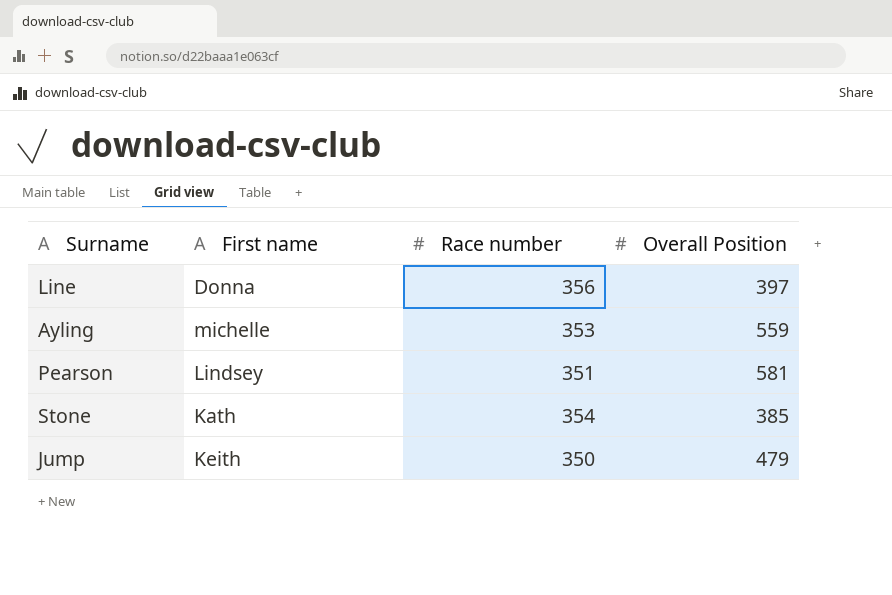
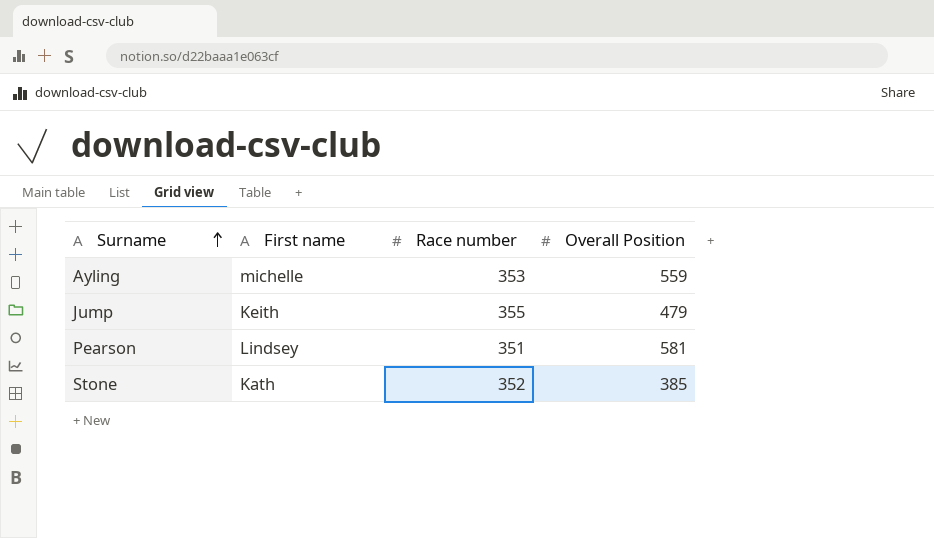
row order: none -> Surname ascending
row Line: Donna | 356 | 397 -> none
Jump | Race number: 350 -> 355
Stone | Race number: 354 -> 352

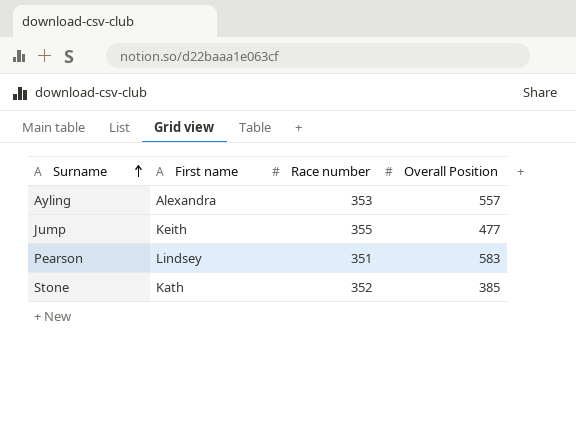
Ayling | First name: michelle -> Alexandra
Ayling | Overall Position: 559 -> 557
Jump | Overall Position: 479 -> 477
Pearson | Overall Position: 581 -> 583

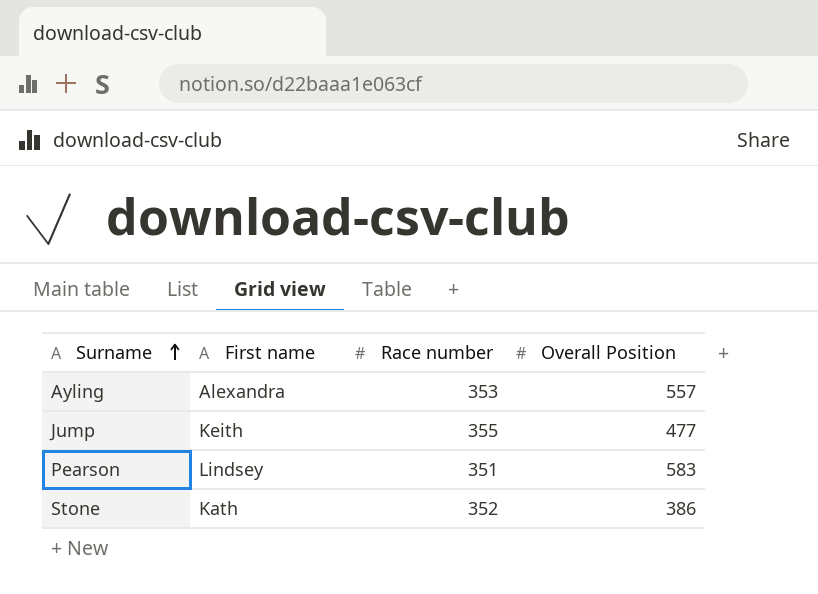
Stone | Overall Position: 385 -> 386

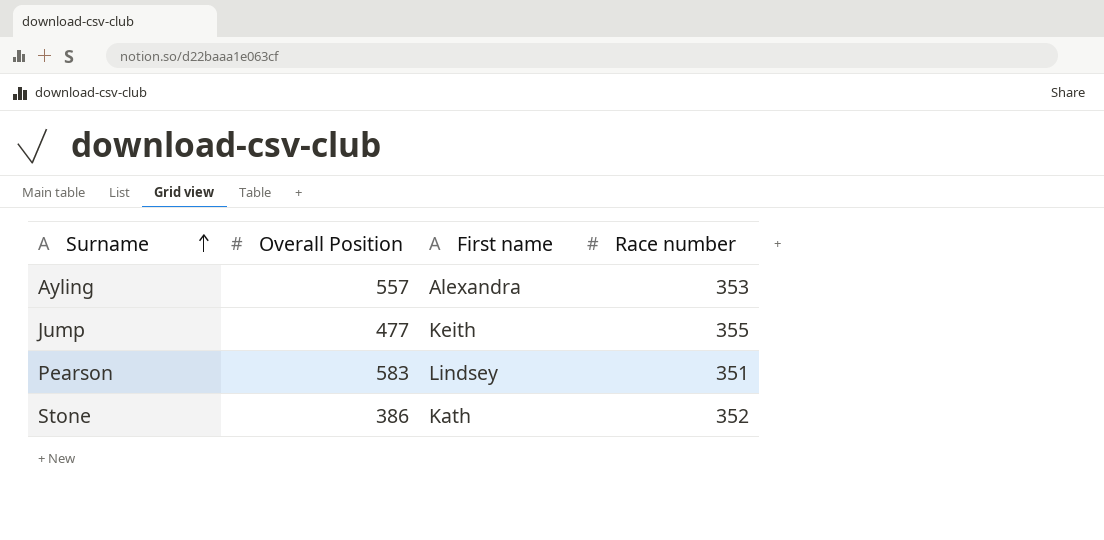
column Overall Position | position: 4 -> 2

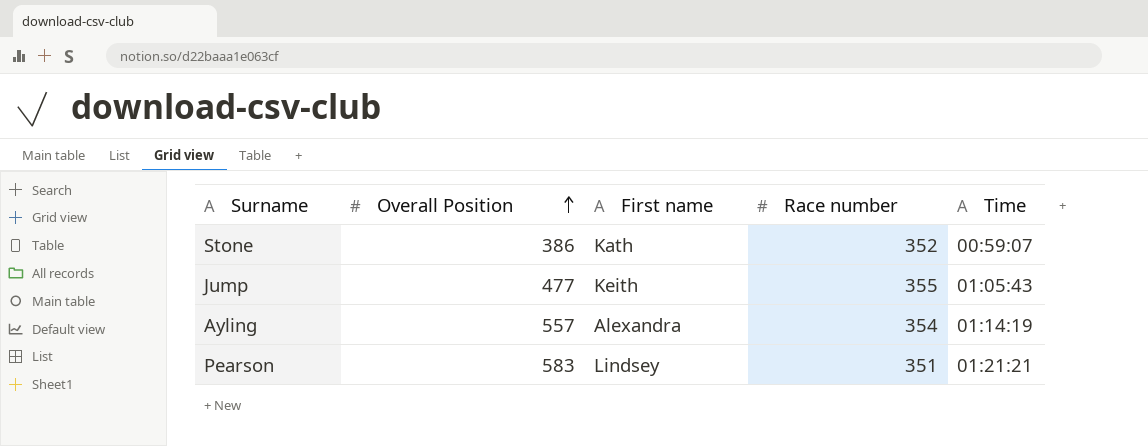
row order: Surname ascending -> Overall Position ascending
column Time | position: none -> 5
Ayling | Race number: 353 -> 354

